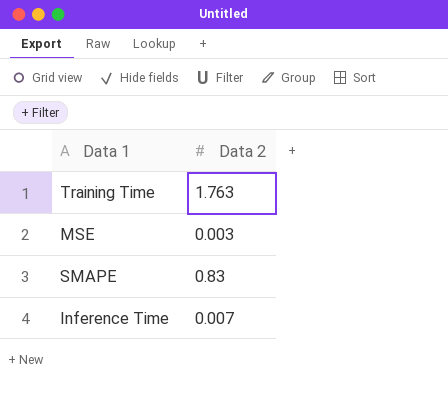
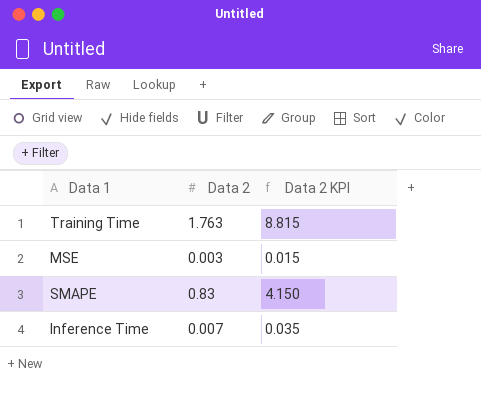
column Data 2 KPI | formula: none -> [Data 2] * 5

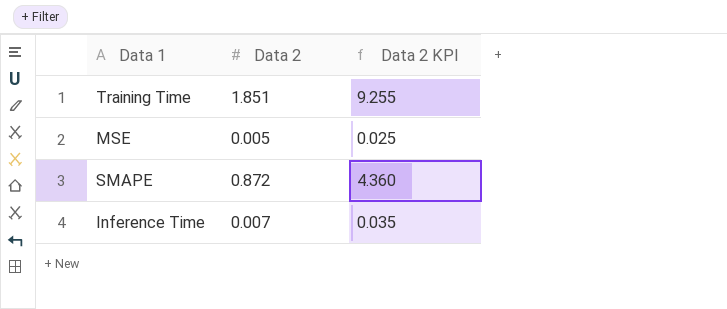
Training Time | Data 2: 1.763 -> 1.851
Training Time | Data 2 KPI: 8.815 -> 9.255
MSE | Data 2: 0.003 -> 0.005
MSE | Data 2 KPI: 0.015 -> 0.025
SMAPE | Data 2: 0.83 -> 0.872
SMAPE | Data 2 KPI: 4.150 -> 4.360

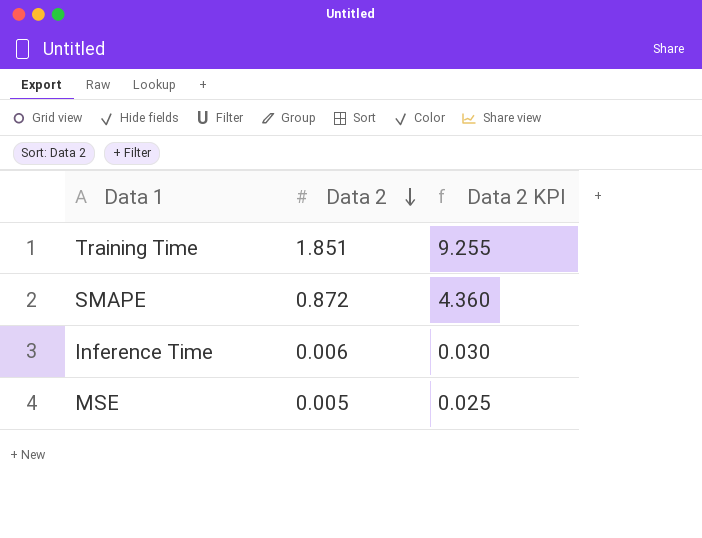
row order: none -> Data 2 descending
Inference Time | Data 2: 0.007 -> 0.006
Inference Time | Data 2 KPI: 0.035 -> 0.030

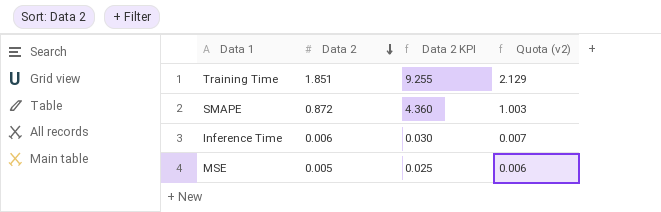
column Quota (v2) | formula: none -> [Data 2] * 1.15

